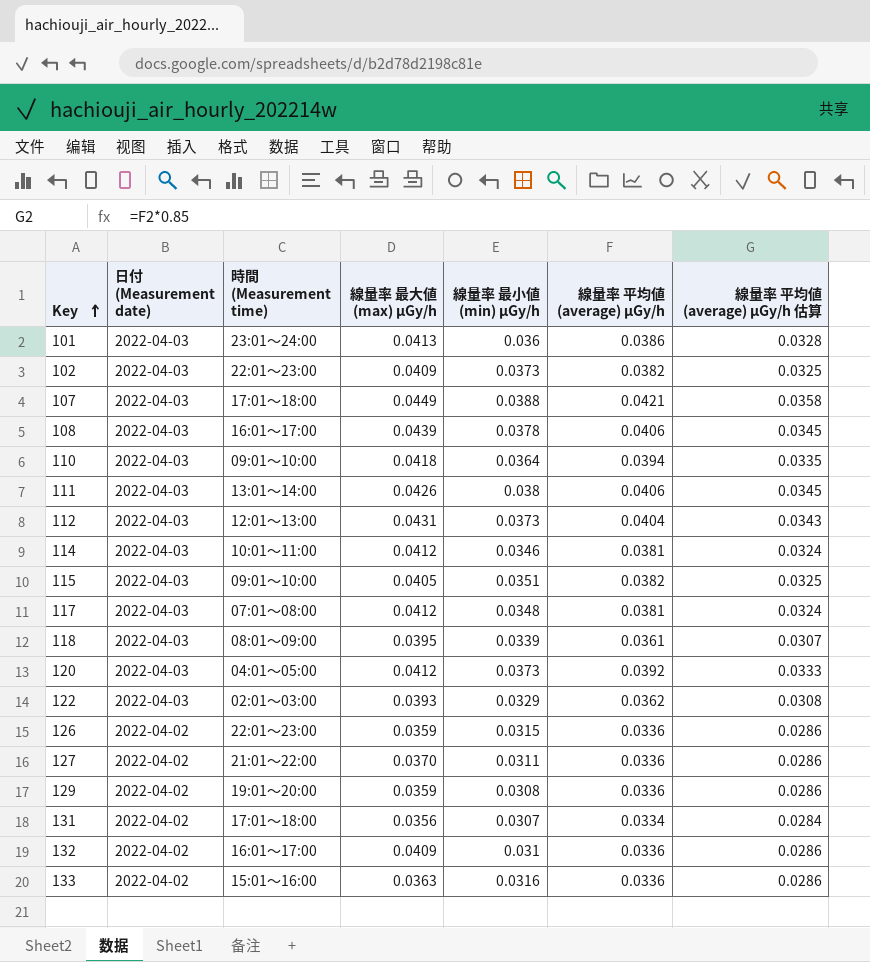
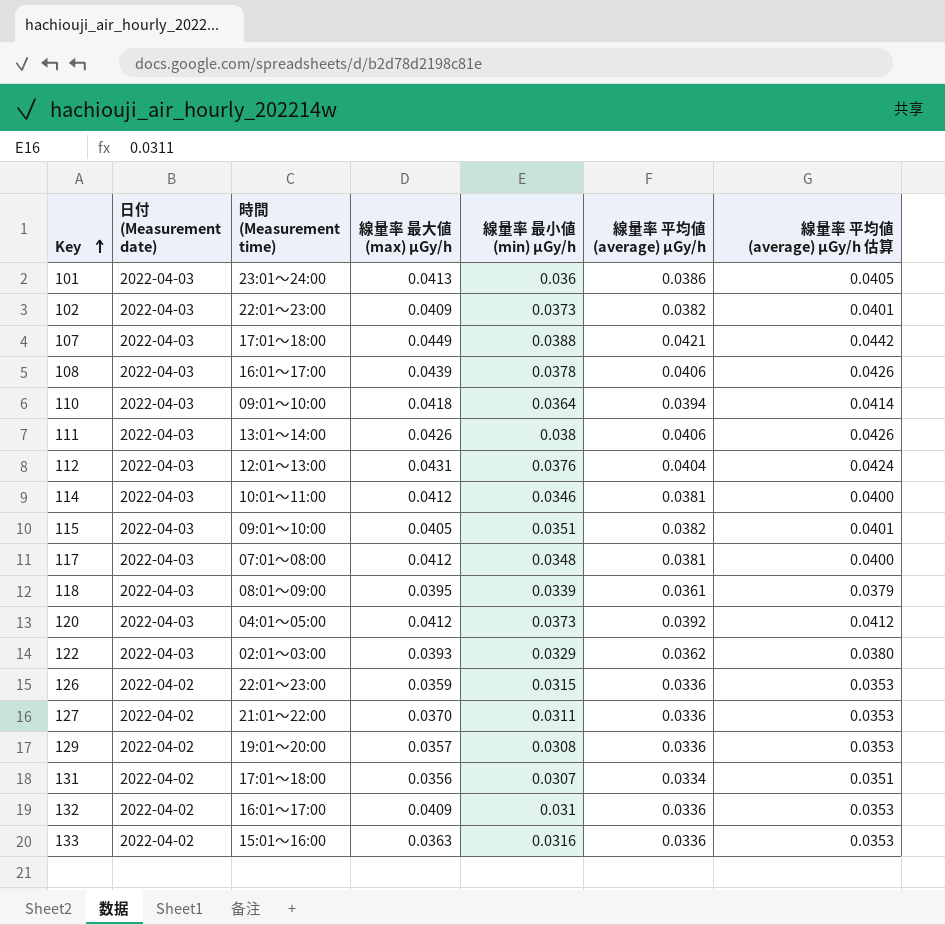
column 線量率 平均値 (average) μGy/h 估算 | formula: [線量率 平均値 (average) μGy/h] * 0.85 -> [線量率 平均値 (average) μGy/h] * 1.05
112 | 線量率 最小値 (min) μGy/h: 0.0373 -> 0.0376
129 | 線量率 最大値 (max) μGy/h: 0.0359 -> 0.0357

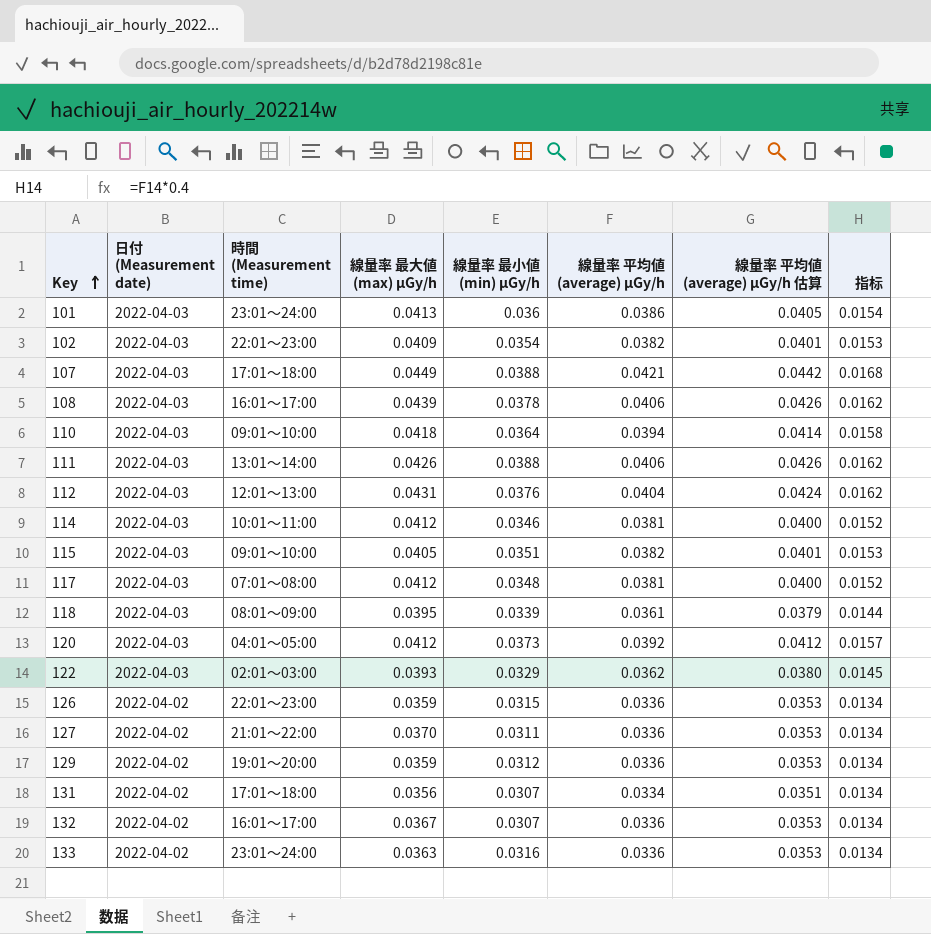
column 指标 | formula: none -> [線量率 平均値 (average) μGy/h] * 0.4
102 | 線量率 最小値 (min) μGy/h: 0.0373 -> 0.0354
111 | 線量率 最小値 (min) μGy/h: 0.038 -> 0.0388
129 | 線量率 最大値 (max) μGy/h: 0.0357 -> 0.0359
129 | 線量率 最小値 (min) μGy/h: 0.0308 -> 0.0312
132 | 線量率 最大値 (max) μGy/h: 0.0409 -> 0.0367
132 | 線量率 最小値 (min) μGy/h: 0.031 -> 0.0307
133 | 時間 (Measurement time): 15:01～16:00 -> 23:01～24:00

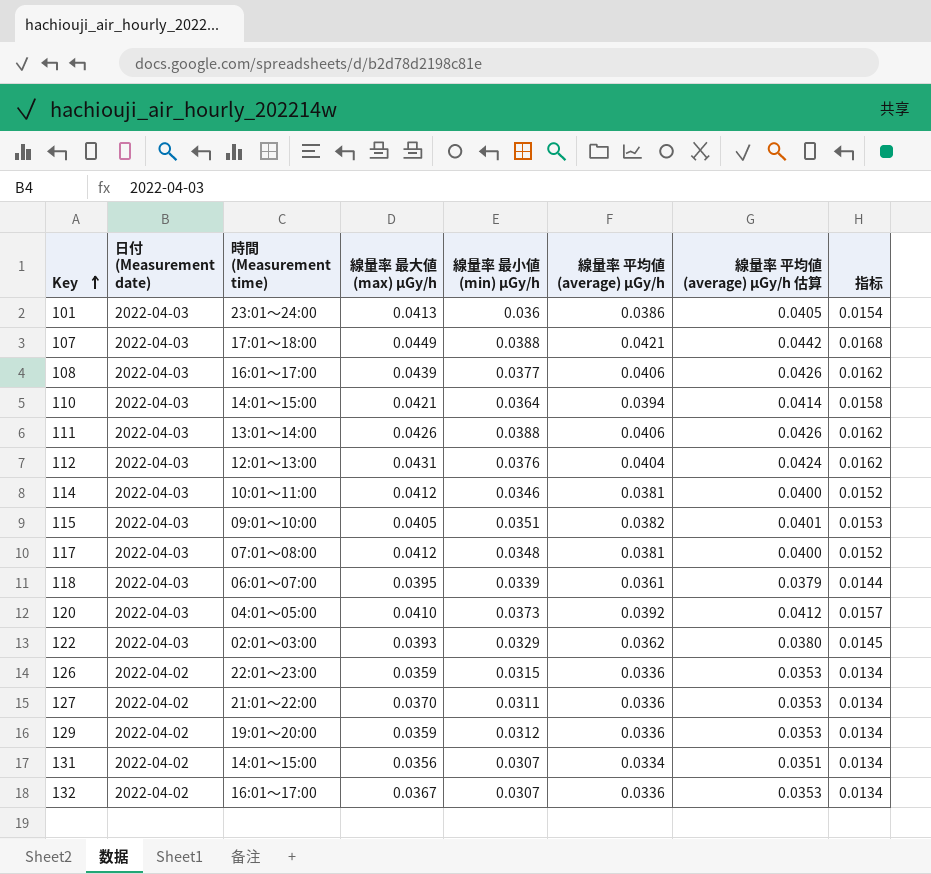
row 102: 2022-04-03 | 22:01～23:00 | 0.0409 | 0.0354 | 0.0382 | 0.0401 | 0.0153 -> none
row 133: 2022-04-02 | 23:01～24:00 | 0.0363 | 0.0316 | 0.0336 | 0.0353 | 0.0134 -> none
108 | 線量率 最小値 (min) μGy/h: 0.0378 -> 0.0377
110 | 時間 (Measurement time): 09:01～10:00 -> 14:01～15:00
110 | 線量率 最大値 (max) μGy/h: 0.0418 -> 0.0421
118 | 時間 (Measurement time): 08:01～09:00 -> 06:01～07:00
120 | 線量率 最大値 (max) μGy/h: 0.0412 -> 0.0410
131 | 時間 (Measurement time): 17:01～18:00 -> 14:01～15:00

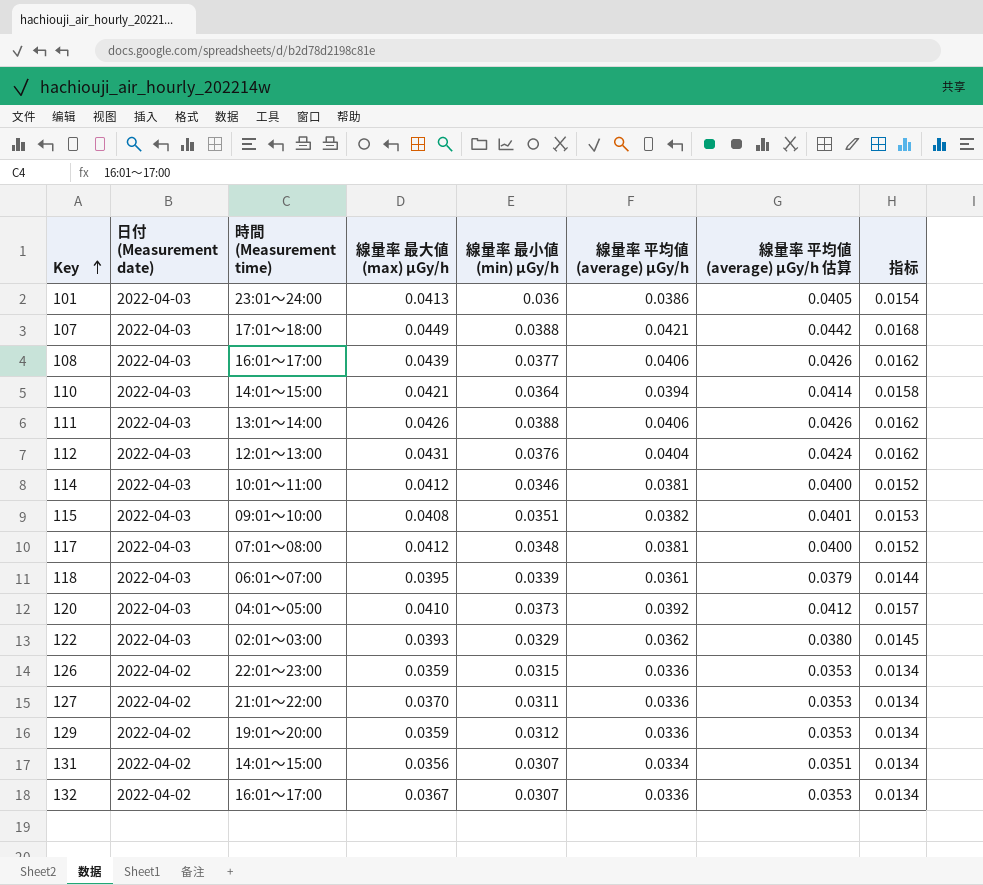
115 | 線量率 最大値 (max) μGy/h: 0.0405 -> 0.0408

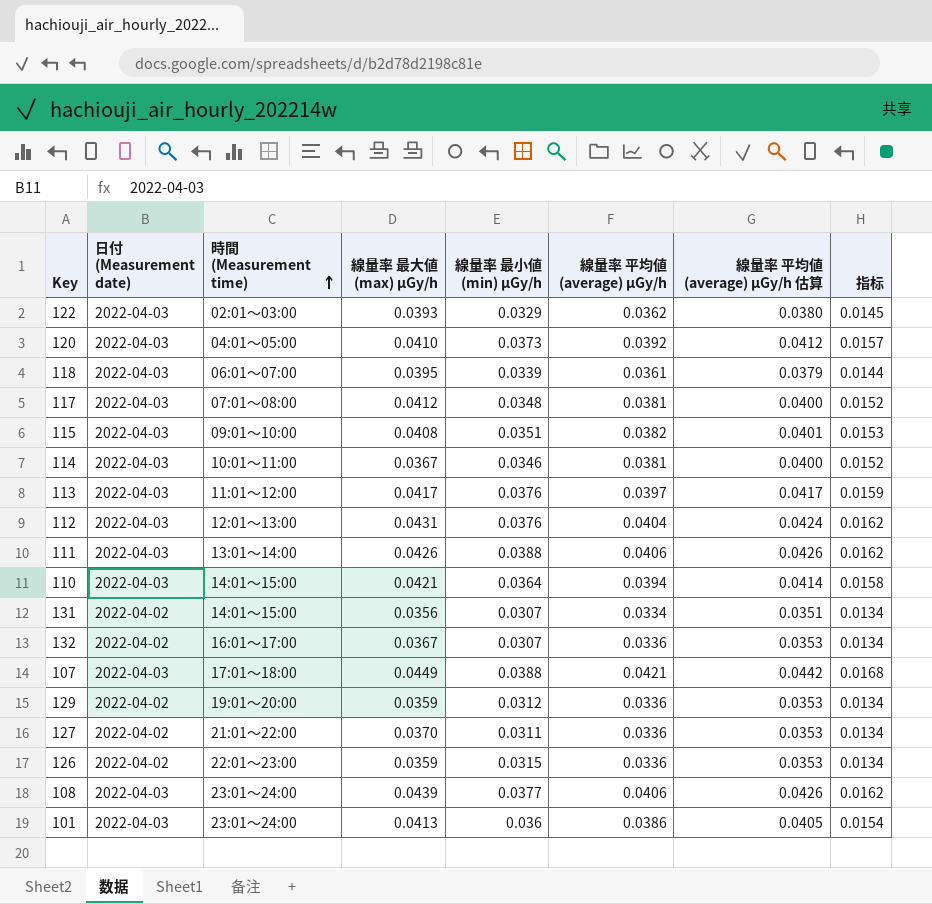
row order: Key ascending -> 時間 (Measurement time) ascending
114 | 線量率 最大値 (max) μGy/h: 0.0412 -> 0.0367
row 113: none -> 2022-04-03 | 11:01～12:00 | 0.0417 | 0.0376 | 0.0397 | 0.0417 | 0.0159
108 | 時間 (Measurement time): 16:01～17:00 -> 23:01～24:00

